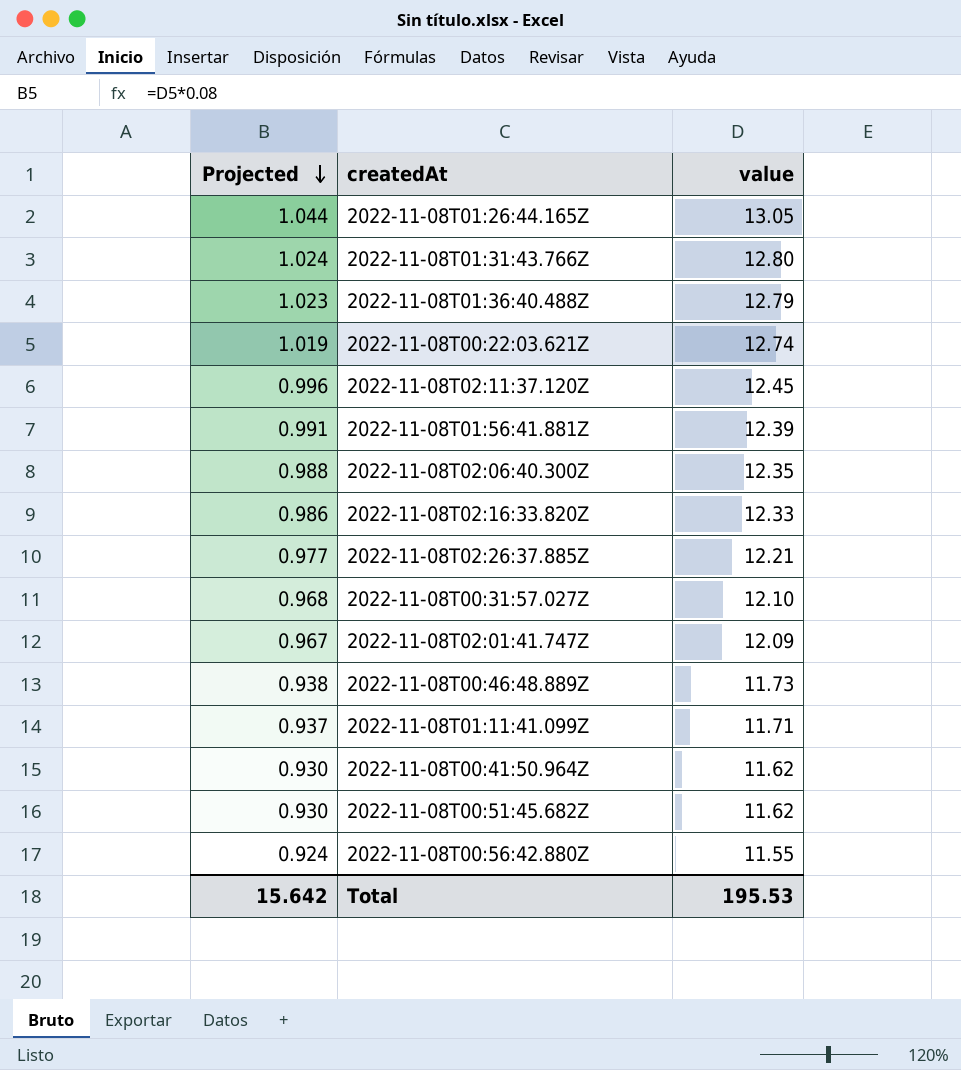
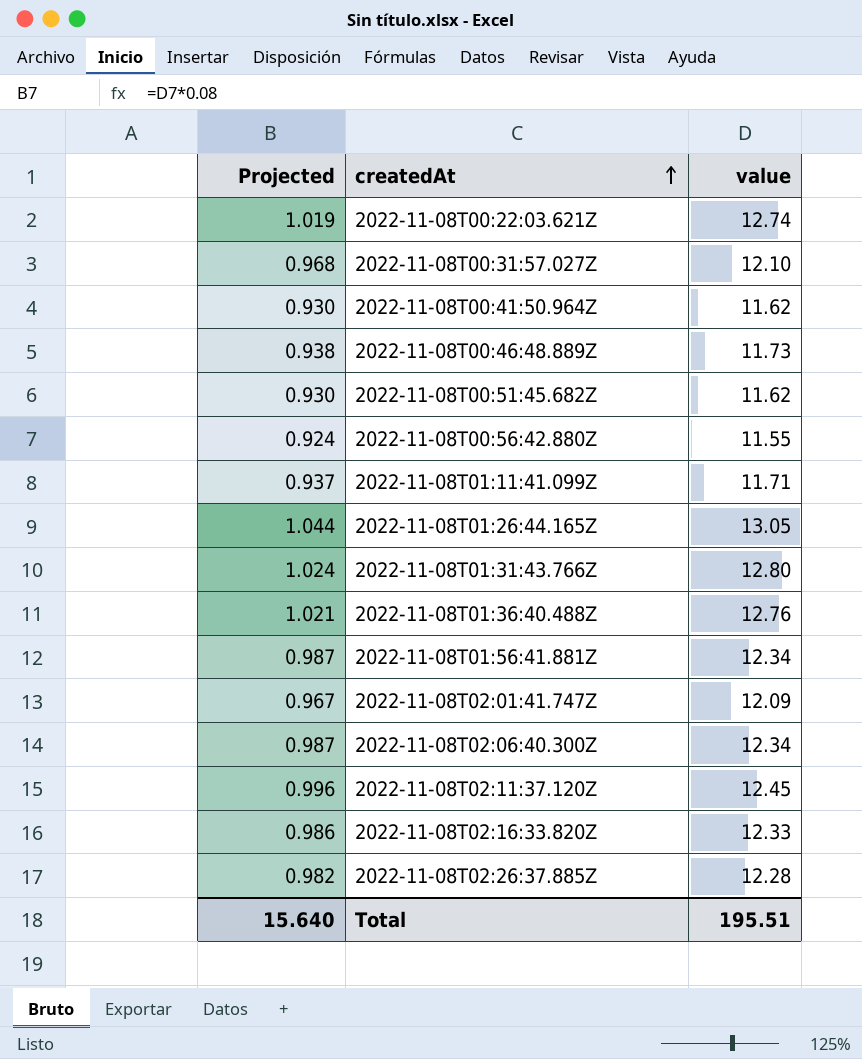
row order: Projected descending -> createdAt ascending
2022-11-08T01:36:40.488Z | Projected: 1.023 -> 1.021
2022-11-08T01:36:40.488Z | value: 12.79 -> 12.76
2022-11-08T01:56:41.881Z | Projected: 0.991 -> 0.987
2022-11-08T01:56:41.881Z | value: 12.39 -> 12.34
2022-11-08T02:06:40.300Z | Projected: 0.988 -> 0.987
2022-11-08T02:06:40.300Z | value: 12.35 -> 12.34
2022-11-08T02:26:37.885Z | Projected: 0.977 -> 0.982
2022-11-08T02:26:37.885Z | value: 12.21 -> 12.28
Total | Projected: 15.642 -> 15.640
Total | value: 195.53 -> 195.51

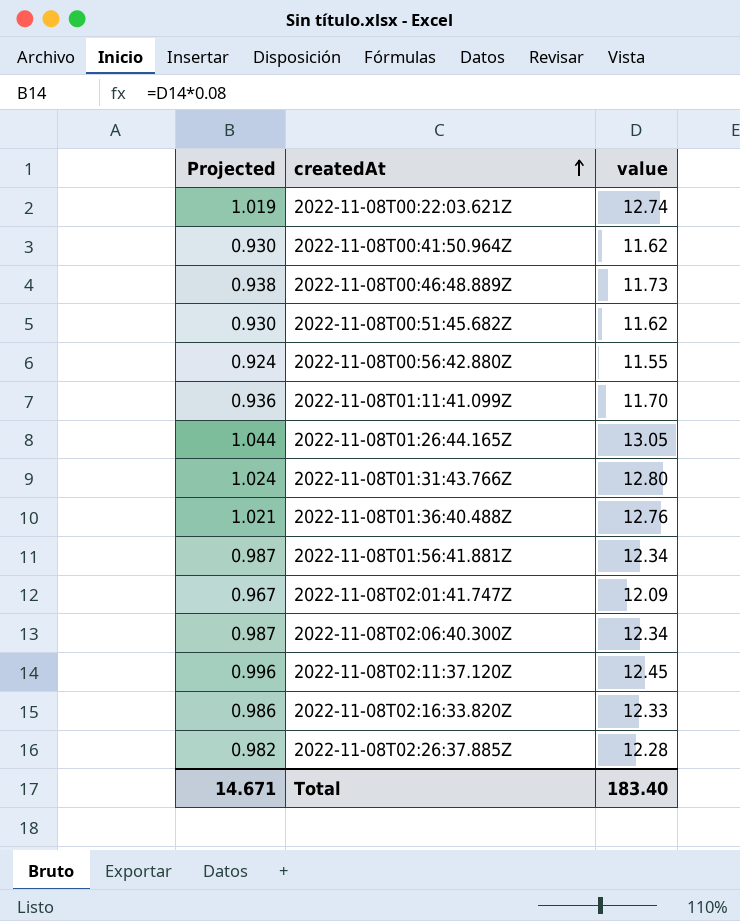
row 2022-11-08T00:31:57.027Z: 0.968 | 12.10 -> none
2022-11-08T01:11:41.099Z | Projected: 0.937 -> 0.936
2022-11-08T01:11:41.099Z | value: 11.71 -> 11.70
Total | Projected: 15.640 -> 14.671
Total | value: 195.51 -> 183.40

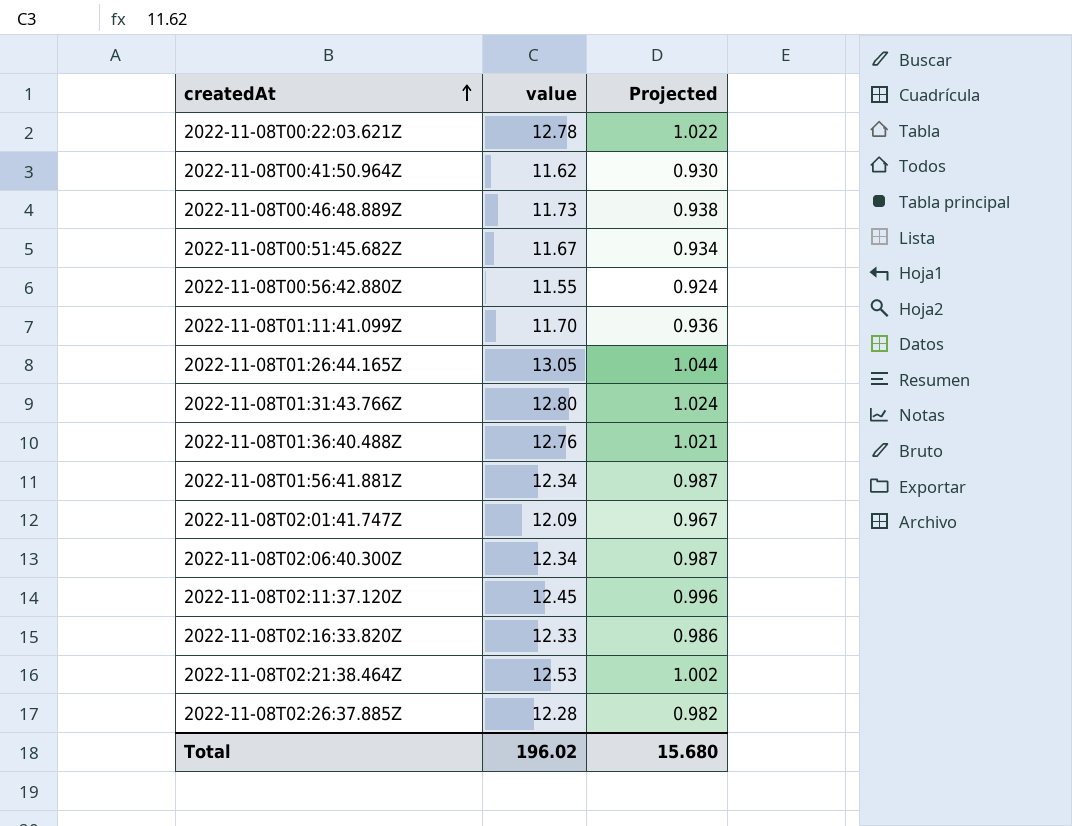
column Projected | position: 1 -> 3
2022-11-08T00:22:03.621Z | value: 12.74 -> 12.78
2022-11-08T00:22:03.621Z | Projected: 1.019 -> 1.022
2022-11-08T00:51:45.682Z | value: 11.62 -> 11.67
2022-11-08T00:51:45.682Z | Projected: 0.930 -> 0.934
row 2022-11-08T02:21:38.464Z: none -> 12.53 | 1.002
Total | value: 183.40 -> 196.02
Total | Projected: 14.671 -> 15.680

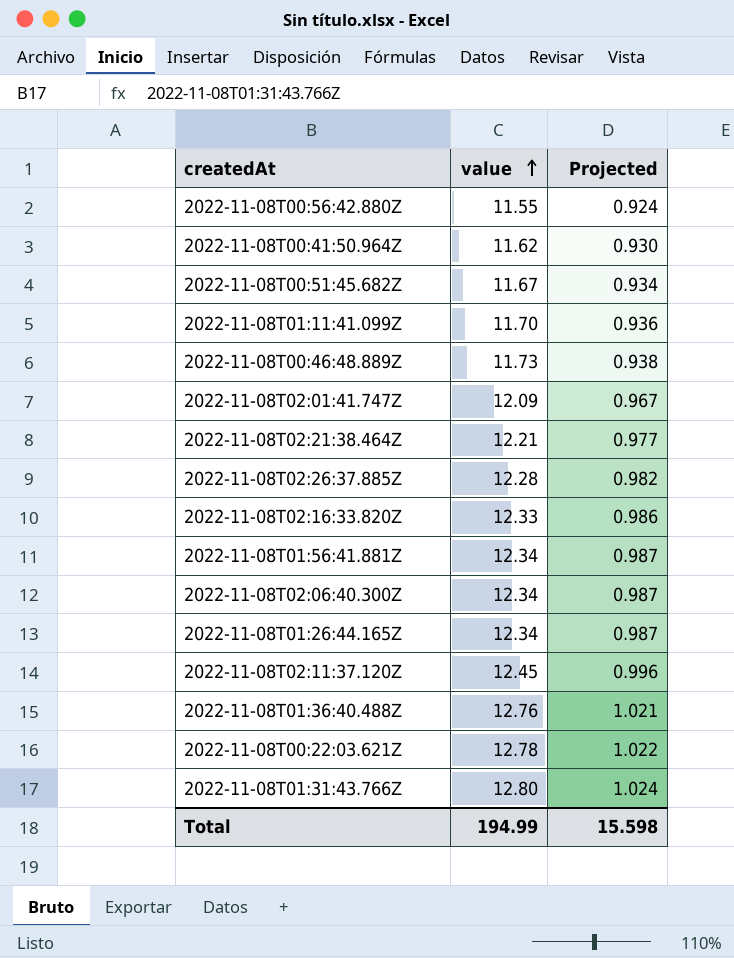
row order: createdAt ascending -> value ascending
2022-11-08T02:21:38.464Z | value: 12.53 -> 12.21
2022-11-08T02:21:38.464Z | Projected: 1.002 -> 0.977
2022-11-08T01:26:44.165Z | value: 13.05 -> 12.34
2022-11-08T01:26:44.165Z | Projected: 1.044 -> 0.987
Total | value: 196.02 -> 194.99
Total | Projected: 15.680 -> 15.598

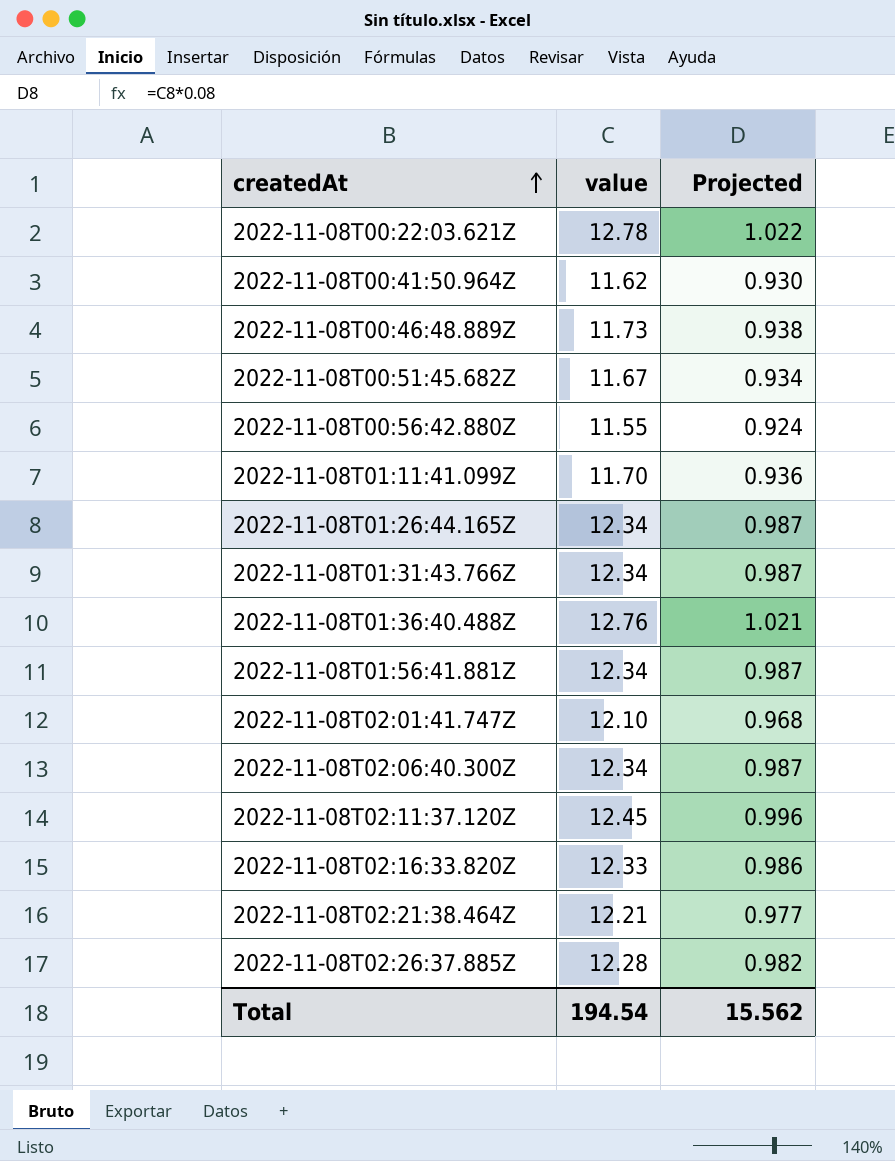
row order: value ascending -> createdAt ascending
2022-11-08T01:31:43.766Z | value: 12.80 -> 12.34
2022-11-08T01:31:43.766Z | Projected: 1.024 -> 0.987
2022-11-08T02:01:41.747Z | value: 12.09 -> 12.10
2022-11-08T02:01:41.747Z | Projected: 0.967 -> 0.968
Total | value: 194.99 -> 194.54
Total | Projected: 15.598 -> 15.562

